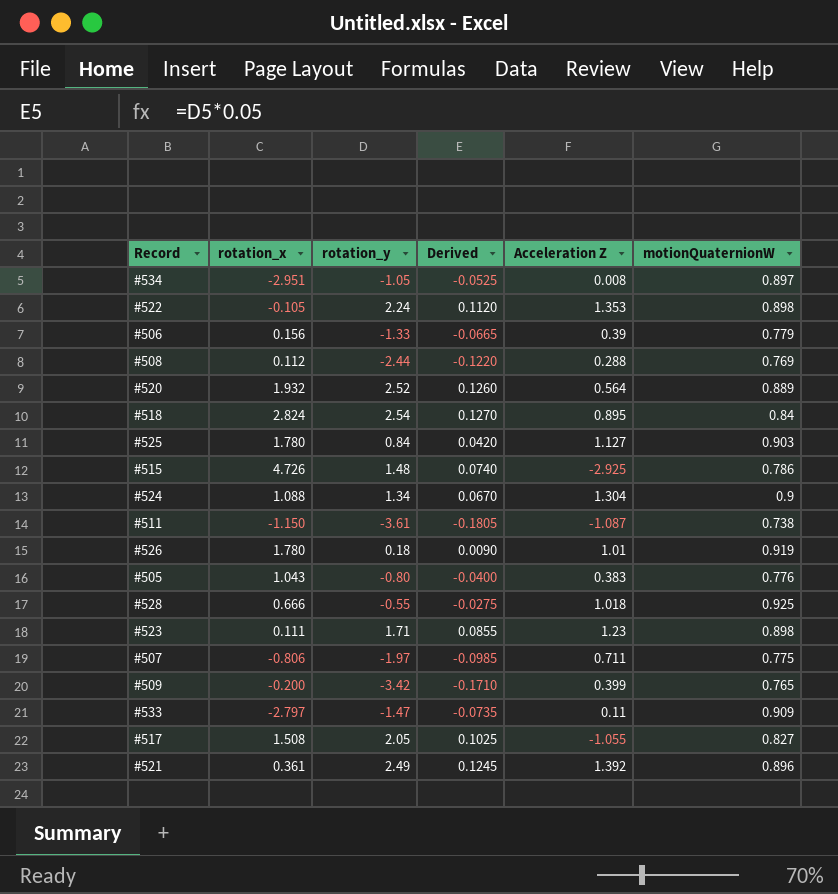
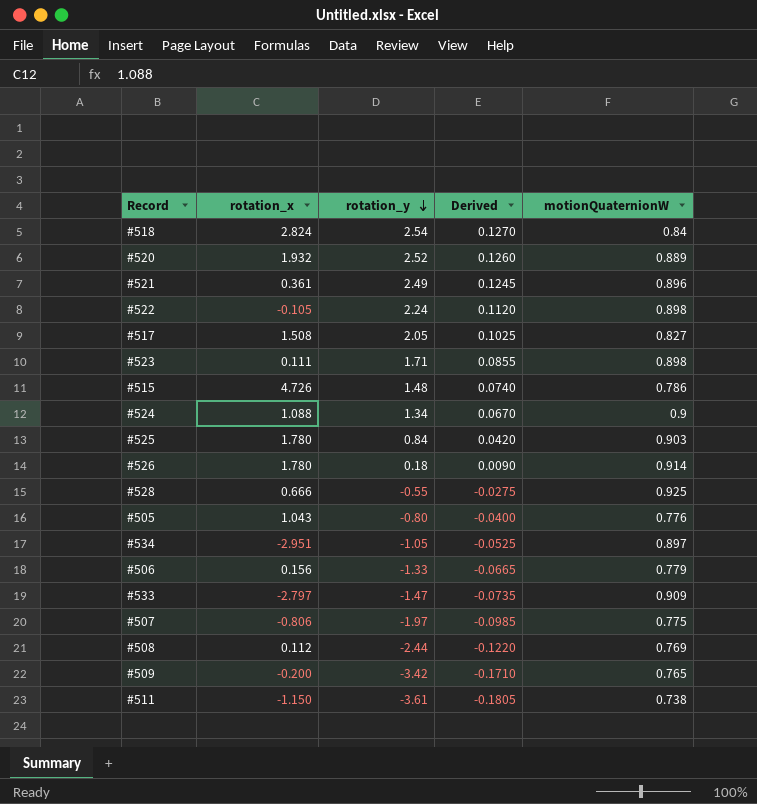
row order: none -> rotation_y descending
column Acceleration Z | position: 5 -> none
#526 | motionQuaternionW: 0.919 -> 0.914

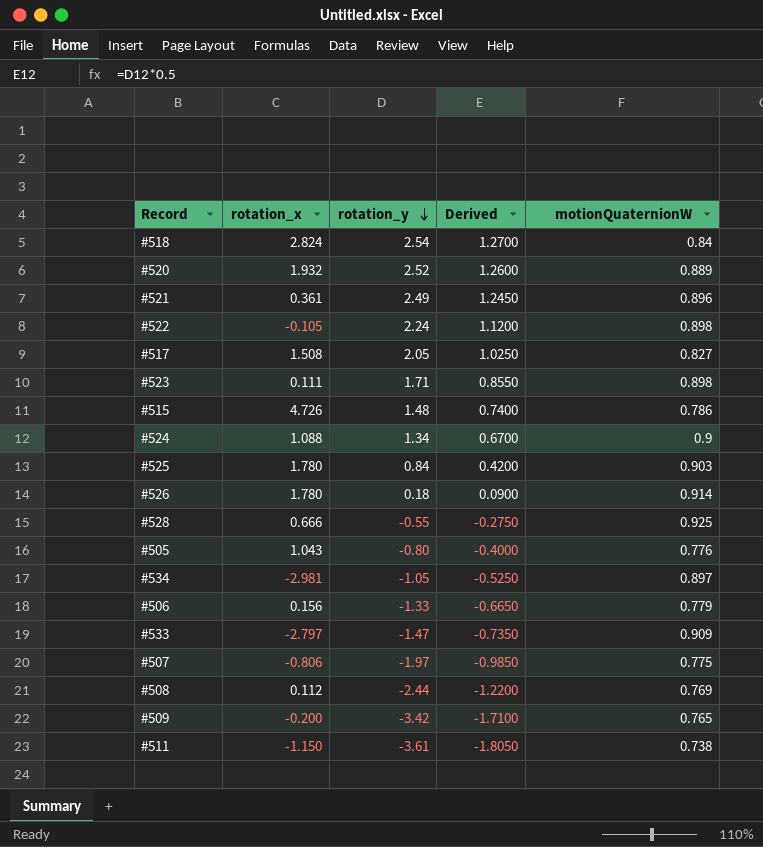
column Derived | formula: [rotation_y] * 0.05 -> [rotation_y] * 0.5
#534 | rotation_x: -2.951 -> -2.981

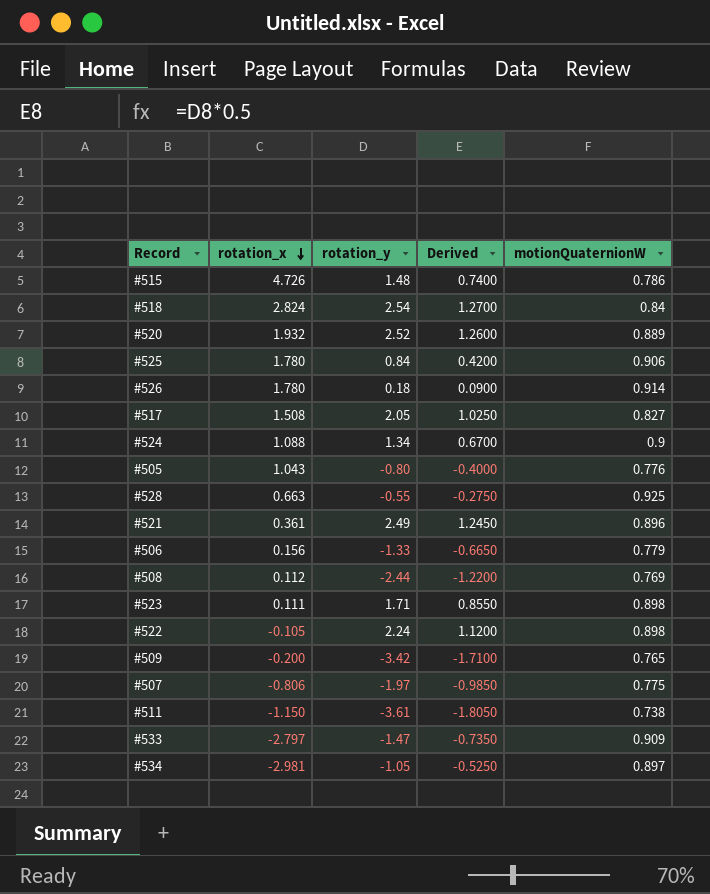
row order: rotation_y descending -> rotation_x descending
#525 | motionQuaternionW: 0.903 -> 0.906
#528 | rotation_x: 0.666 -> 0.663

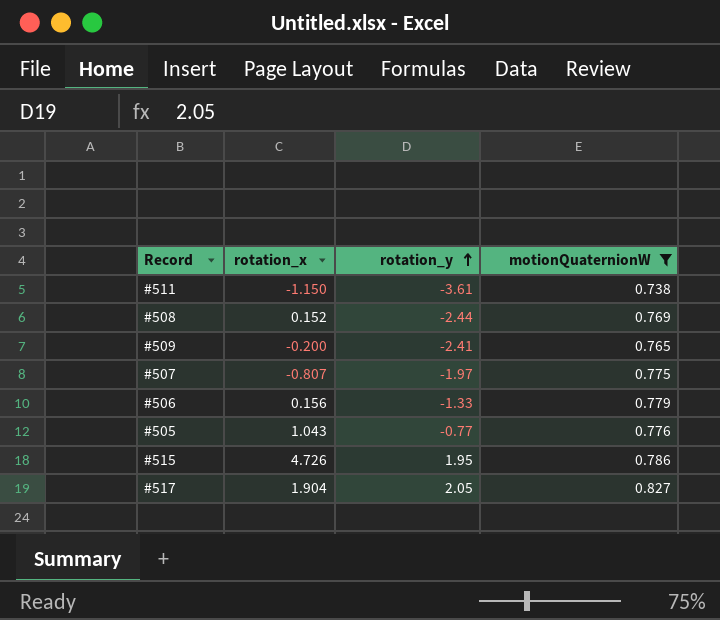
filter: none -> motionQuaternionW <= 0.827
row order: rotation_x descending -> rotation_y ascending
column Derived | formula: [rotation_y] * 0.5 -> none
#508 | rotation_x: 0.112 -> 0.152
#509 | rotation_y: -3.42 -> -2.41
#507 | rotation_x: -0.806 -> -0.807
#505 | rotation_y: -0.80 -> -0.77
#515 | rotation_y: 1.48 -> 1.95
#517 | rotation_x: 1.508 -> 1.904

